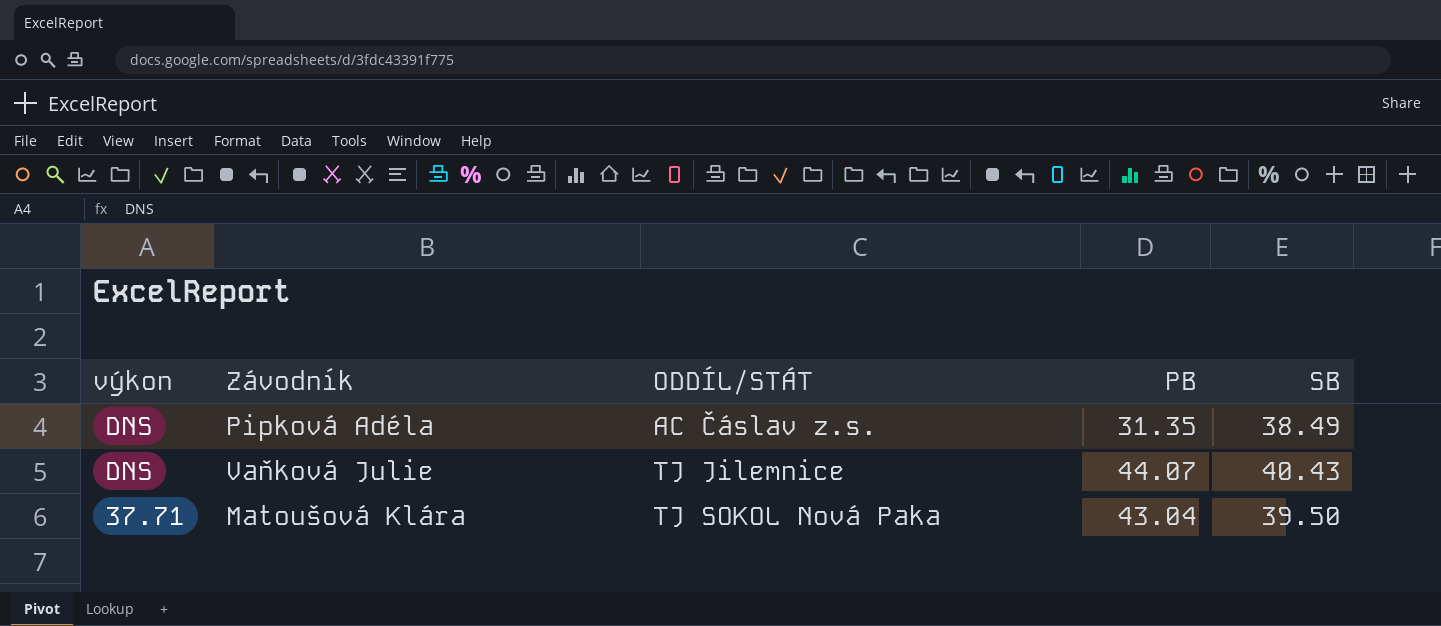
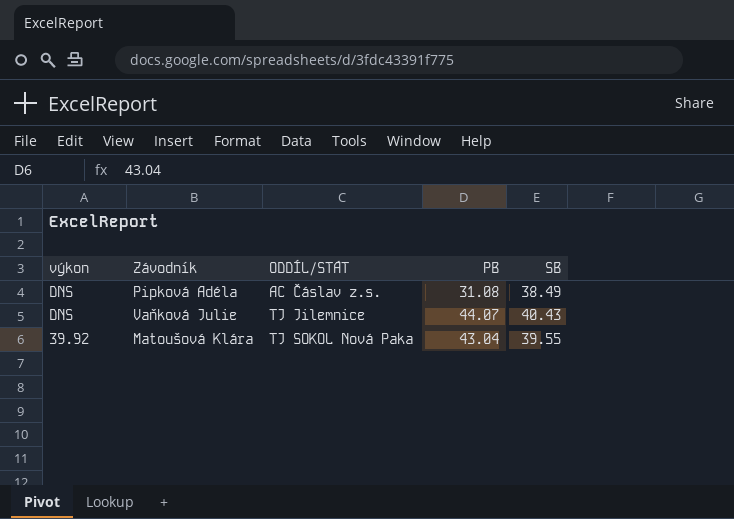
Pipková Adéla | PB: 31.35 -> 31.08
Matoušová Klára | výkon: 37.71 -> 39.92
Matoušová Klára | SB: 39.50 -> 39.55

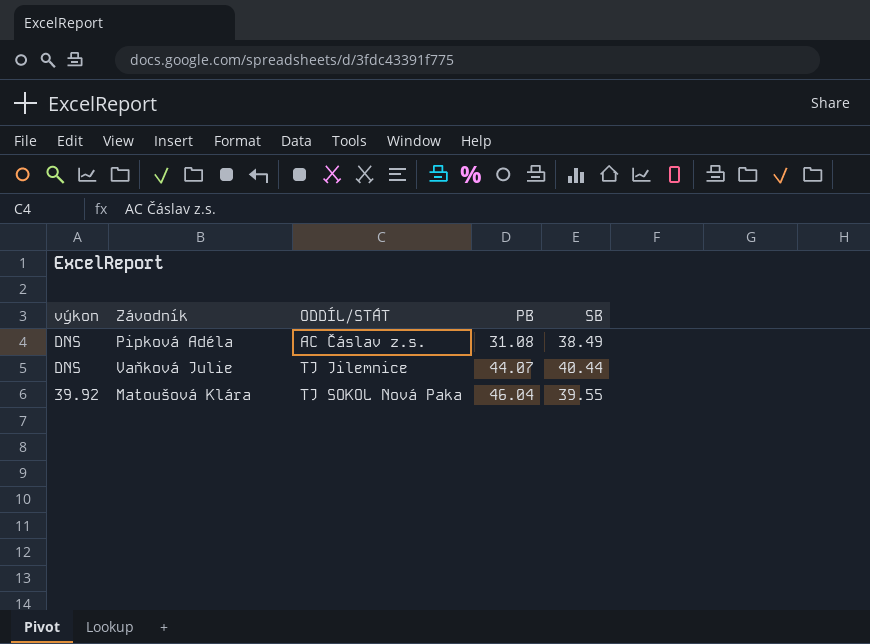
Vaňková Julie | SB: 40.43 -> 40.44
Matoušová Klára | PB: 43.04 -> 46.04

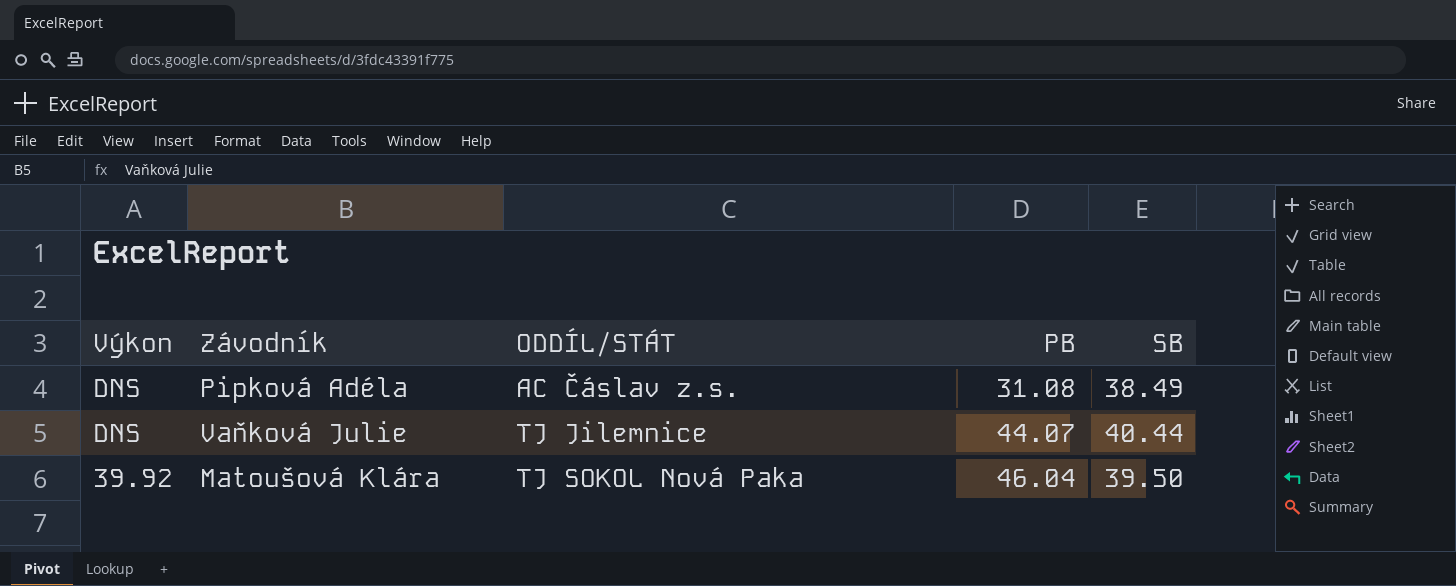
column name: výkon -> Výkon
Matoušová Klára | SB: 39.55 -> 39.50

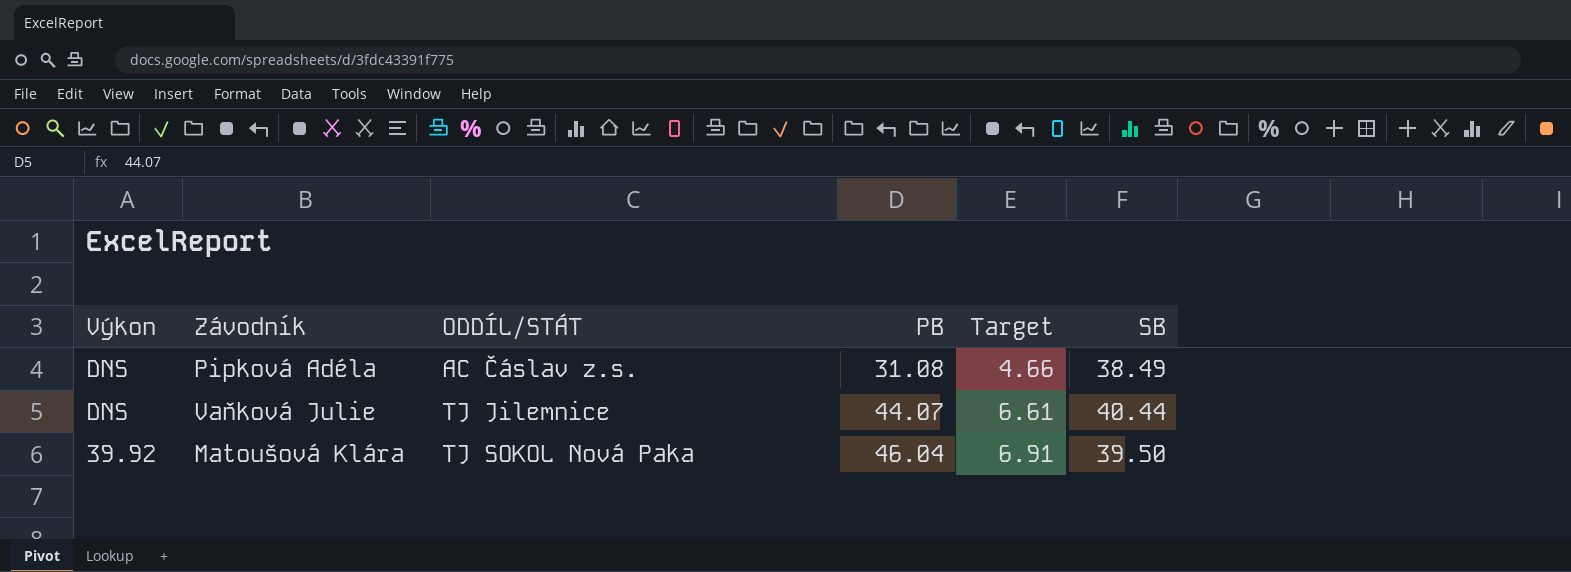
column Target | formula: none -> [PB] * 0.15

